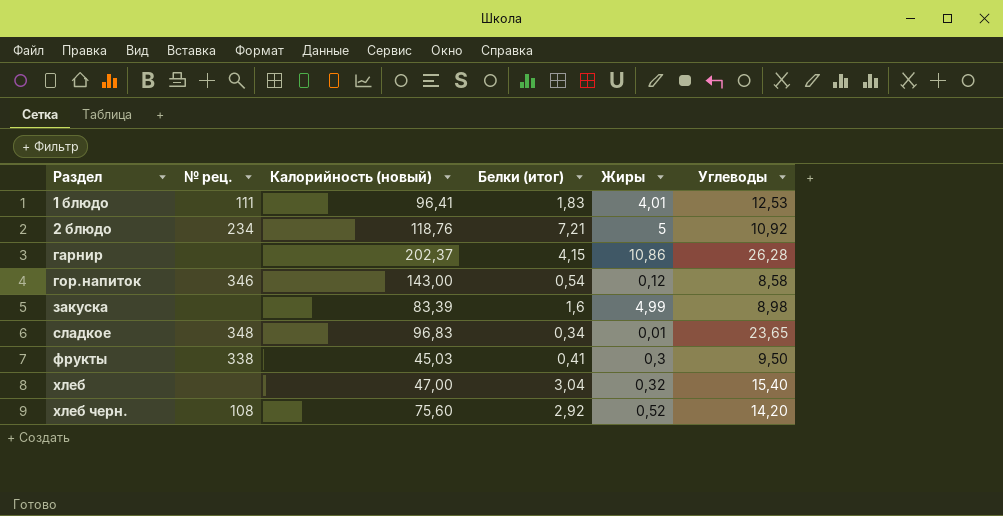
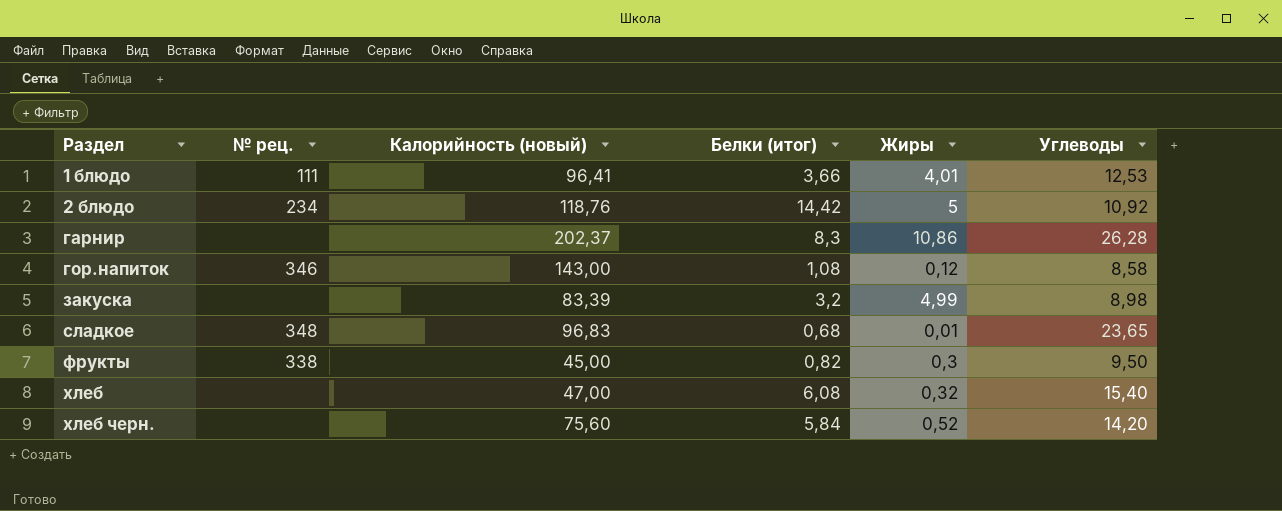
1 блюдо | Белки (итог): 1,83 -> 3,66
2 блюдо | Белки (итог): 7,21 -> 14,42
гарнир | Белки (итог): 4,15 -> 8,3
гор.напиток | Белки (итог): 0,54 -> 1,08
закуска | Белки (итог): 1,6 -> 3,2
сладкое | Белки (итог): 0,34 -> 0,68
фрукты | Калорийность (новый): 45,03 -> 45,00
фрукты | Белки (итог): 0,41 -> 0,82
хлеб | Белки (итог): 3,04 -> 6,08
хлеб черн. | № рец.: 108 -> none
хлеб черн. | Белки (итог): 2,92 -> 5,84

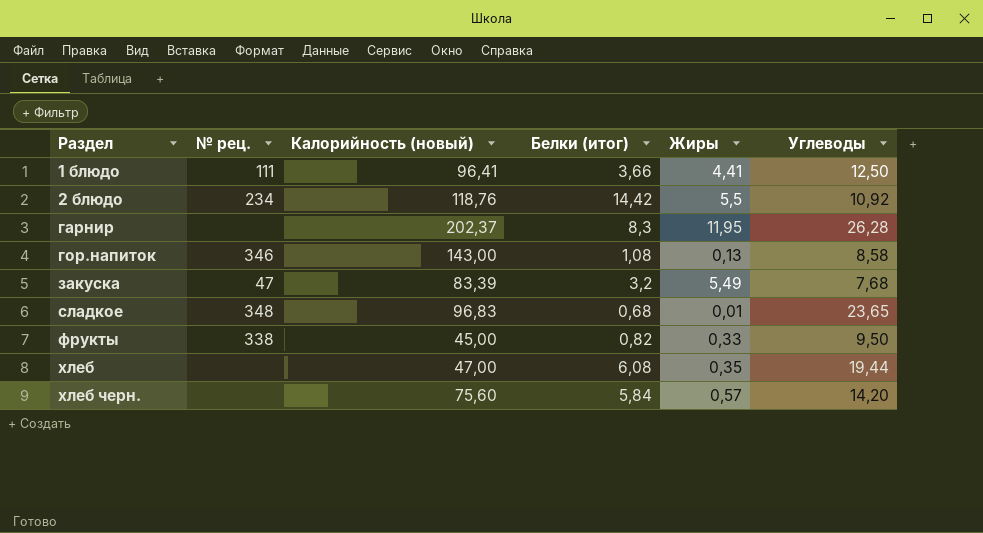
1 блюдо | Жиры: 4,01 -> 4,41
1 блюдо | Углеводы: 12,53 -> 12,50
2 блюдо | Жиры: 5 -> 5,5
гарнир | Жиры: 10,86 -> 11,95
гор.напиток | Жиры: 0,12 -> 0,13
закуска | № рец.: none -> 47
закуска | Жиры: 4,99 -> 5,49
закуска | Углеводы: 8,98 -> 7,68
фрукты | Жиры: 0,3 -> 0,33
хлеб | Жиры: 0,32 -> 0,35
хлеб | Углеводы: 15,40 -> 19,44
хлеб черн. | Жиры: 0,52 -> 0,57

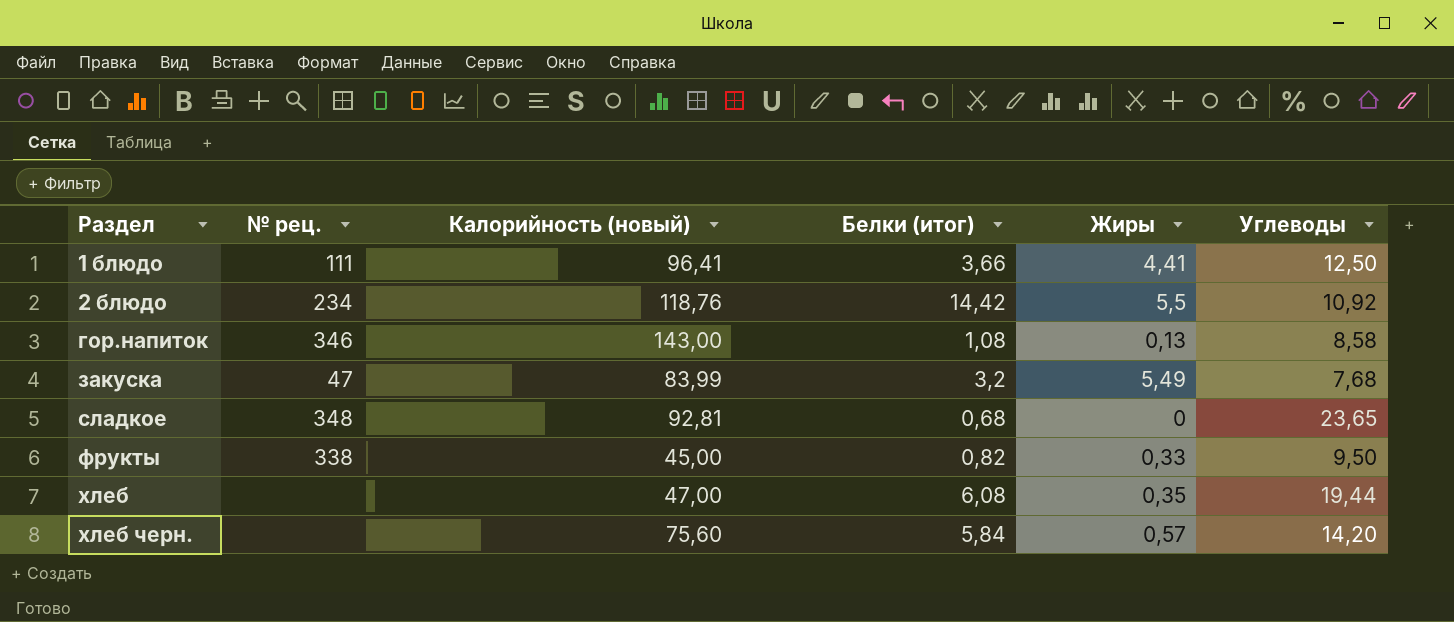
row гарнир: none | 202,37 | 8,3 | 11,95 | 26,28 -> none
закуска | Калорийность (новый): 83,39 -> 83,99
сладкое | Калорийность (новый): 96,83 -> 92,81
сладкое | Жиры: 0,01 -> 0

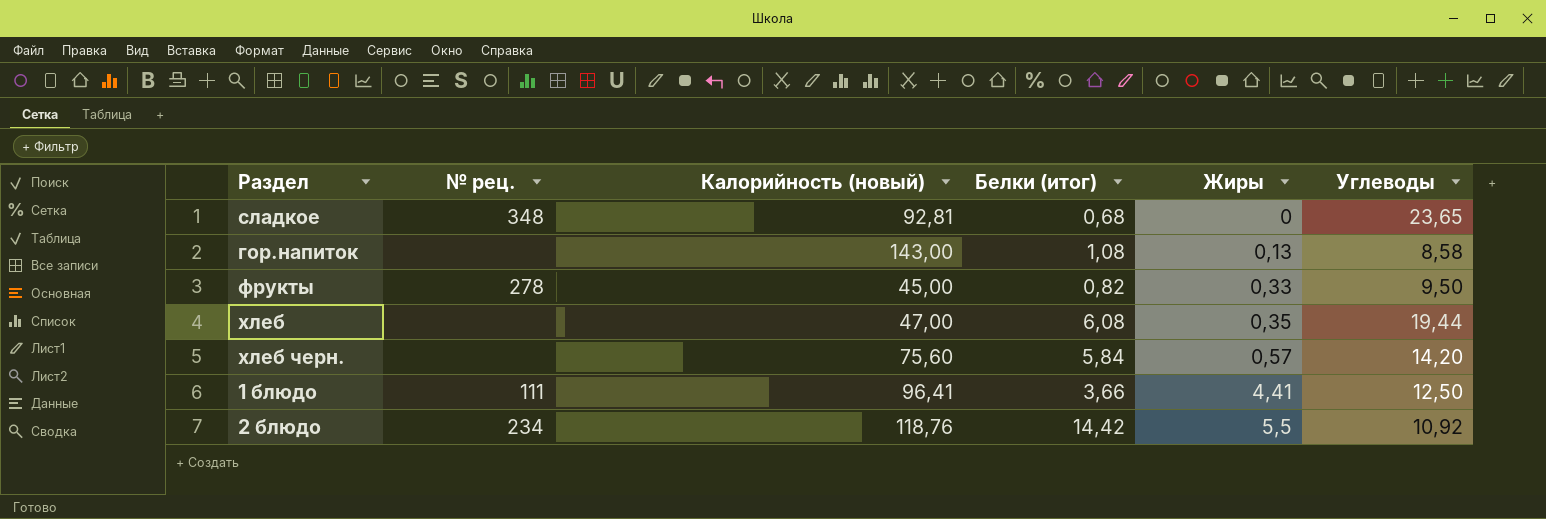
row order: Раздел ascending -> Жиры ascending
row закуска: 47 | 83,99 | 3,2 | 5,49 | 7,68 -> none
гор.напиток | № рец.: 346 -> none
фрукты | № рец.: 338 -> 278

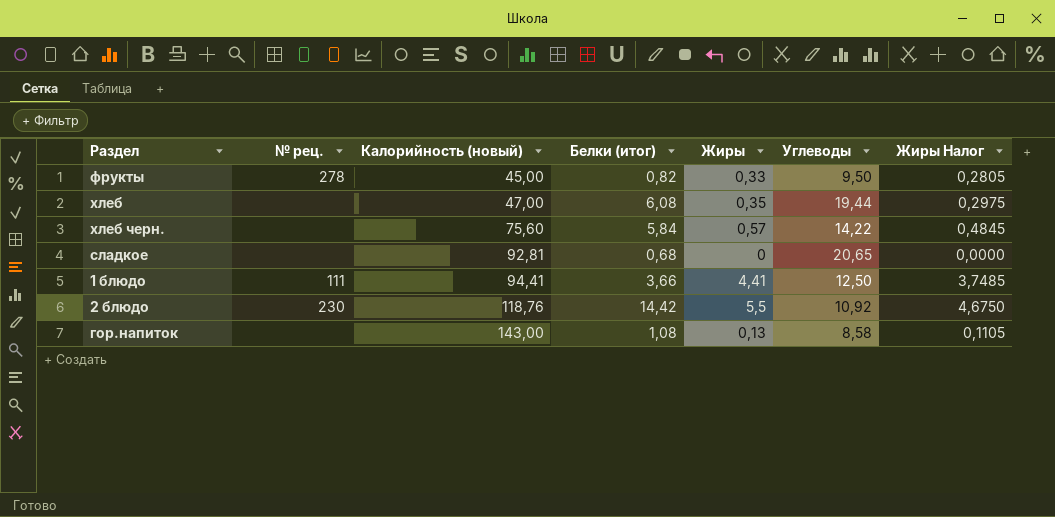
row order: Жиры ascending -> Калорийность (новый) ascending
column Жиры Налог | formula: none -> [Жиры] * 0,85
хлеб черн. | Углеводы: 14,20 -> 14,22
сладкое | № рец.: 348 -> none
сладкое | Углеводы: 23,65 -> 20,65
1 блюдо | Калорийность (новый): 96,41 -> 94,41
2 блюдо | № рец.: 234 -> 230

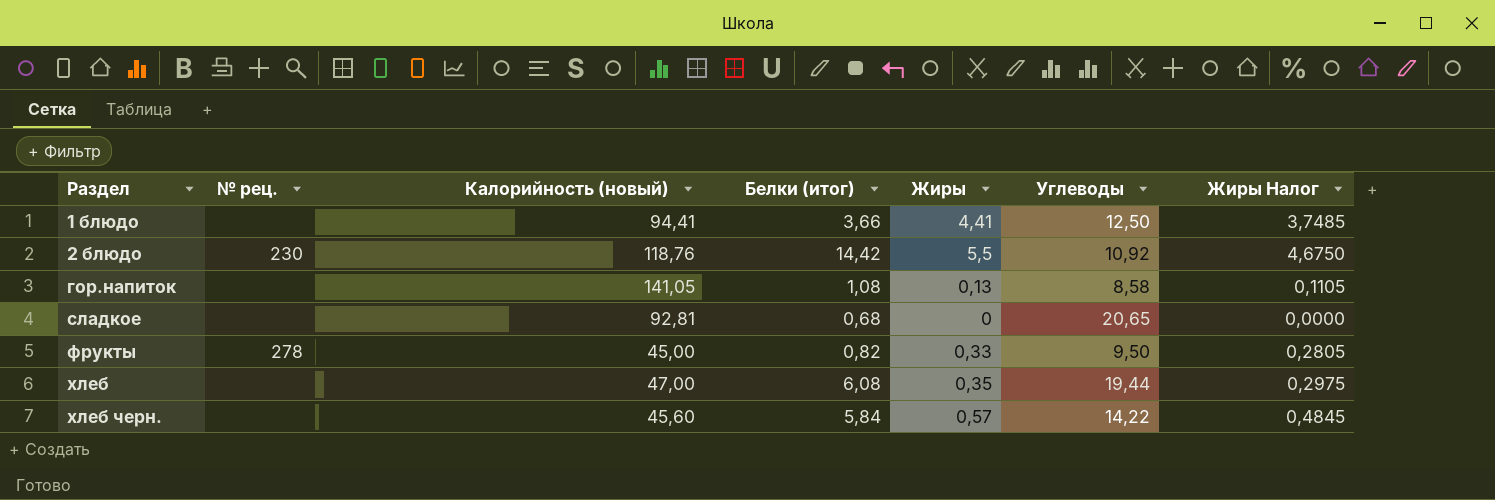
row order: Калорийность (новый) ascending -> Раздел ascending
1 блюдо | № рец.: 111 -> none
гор.напиток | Калорийность (новый): 143,00 -> 141,05
хлеб черн. | Калорийность (новый): 75,60 -> 45,60

